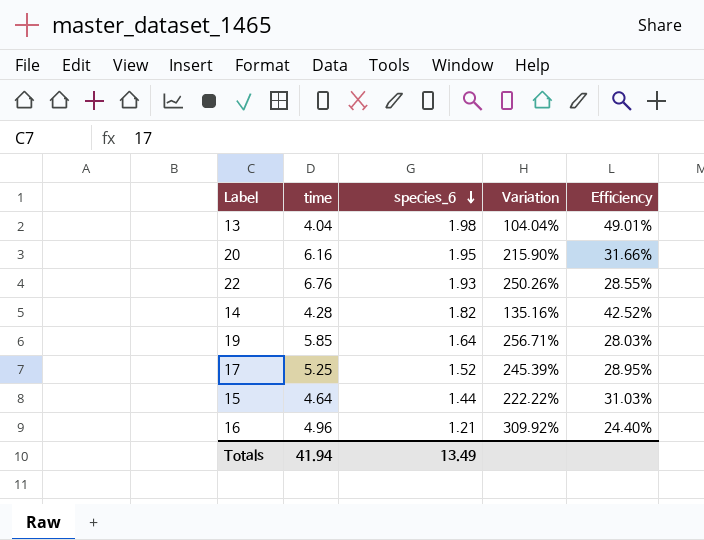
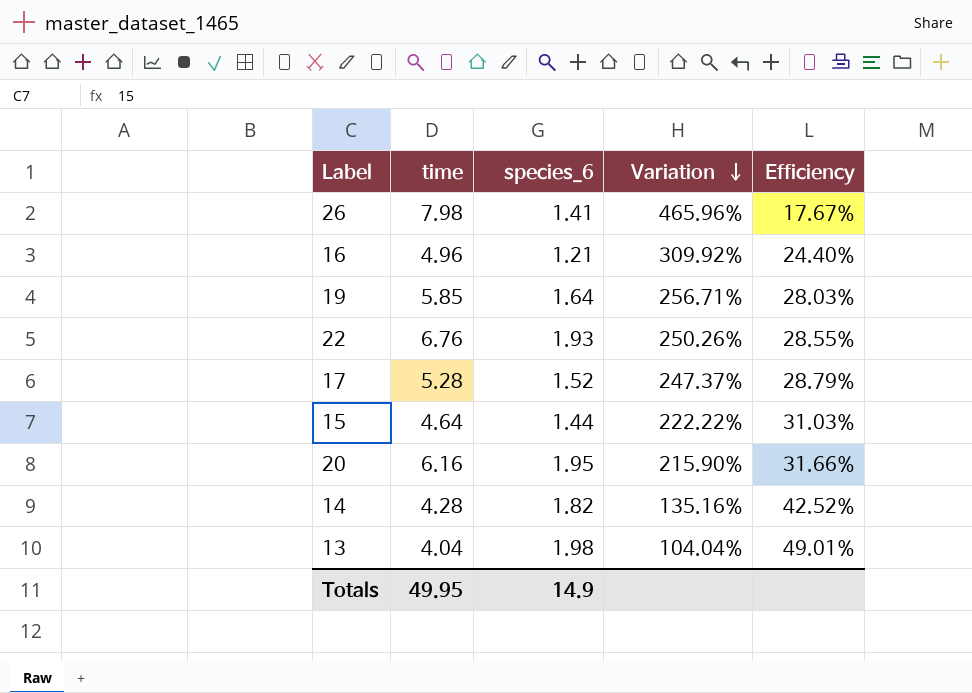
row order: species_6 descending -> Variation descending
row 26: none -> 7.98 | 1.41 | 465.96% | 17.67%
17 | time: 5.25 -> 5.28
17 | Variation: 245.39% -> 247.37%
17 | Efficiency: 28.95% -> 28.79%
Totals | time: 41.94 -> 49.95
Totals | species_6: 13.49 -> 14.9

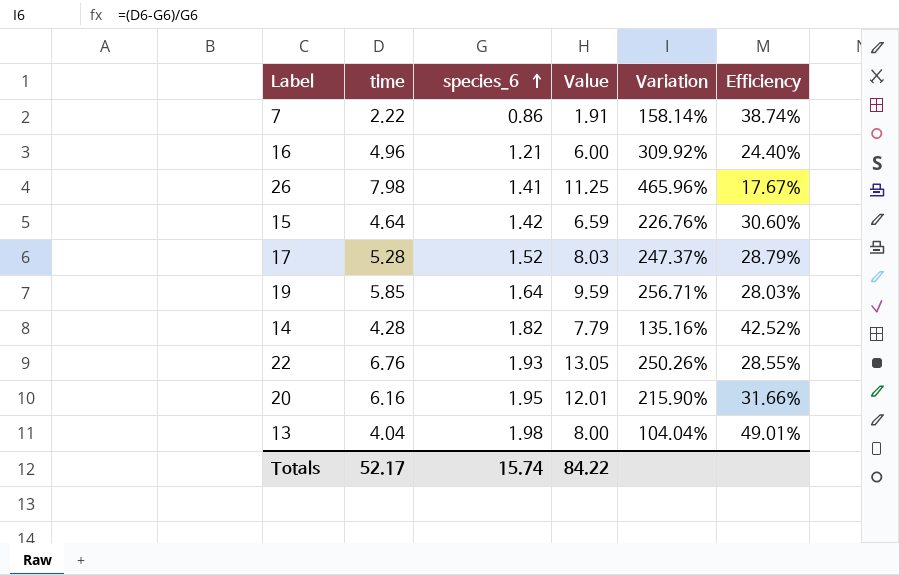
row order: Variation descending -> species_6 ascending
column Value | formula: none -> [time] * [species_6]
row 7: none -> 2.22 | 0.86 | 1.91 | 158.14% | 38.74%
15 | species_6: 1.44 -> 1.42
15 | Variation: 222.22% -> 226.76%
15 | Efficiency: 31.03% -> 30.60%
Totals | time: 49.95 -> 52.17
Totals | species_6: 14.9 -> 15.74

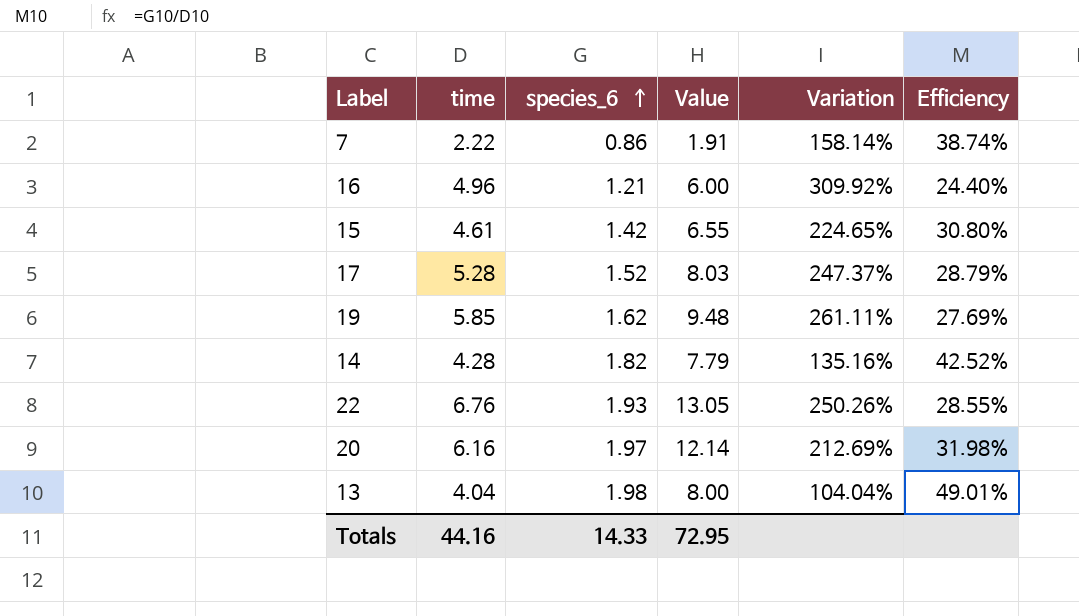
row 26: 7.98 | 1.41 | 11.25 | 465.96% | 17.67% -> none
15 | time: 4.64 -> 4.61
15 | Value: 6.59 -> 6.55
15 | Variation: 226.76% -> 224.65%
15 | Efficiency: 30.60% -> 30.80%
19 | species_6: 1.64 -> 1.62
19 | Value: 9.59 -> 9.48
19 | Variation: 256.71% -> 261.11%
19 | Efficiency: 28.03% -> 27.69%
20 | species_6: 1.95 -> 1.97
20 | Value: 12.01 -> 12.14
20 | Variation: 215.90% -> 212.69%
20 | Efficiency: 31.66% -> 31.98%
Totals | time: 52.17 -> 44.16
Totals | species_6: 15.74 -> 14.33
Totals | Value: 84.22 -> 72.95

